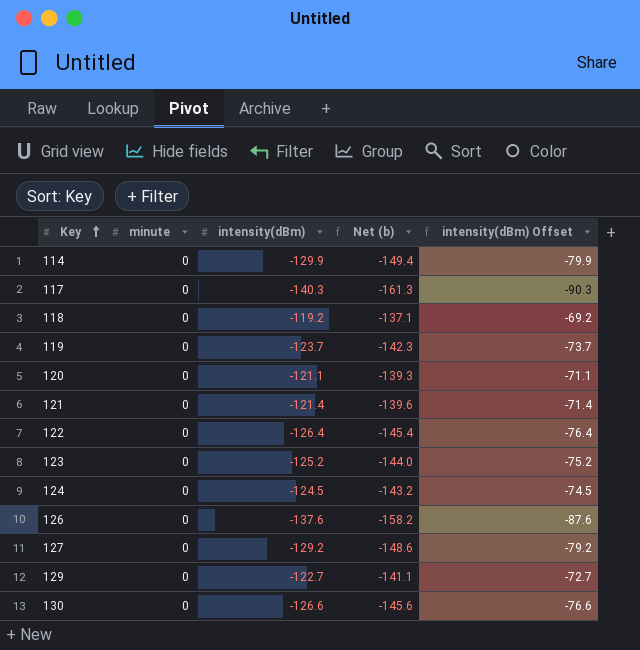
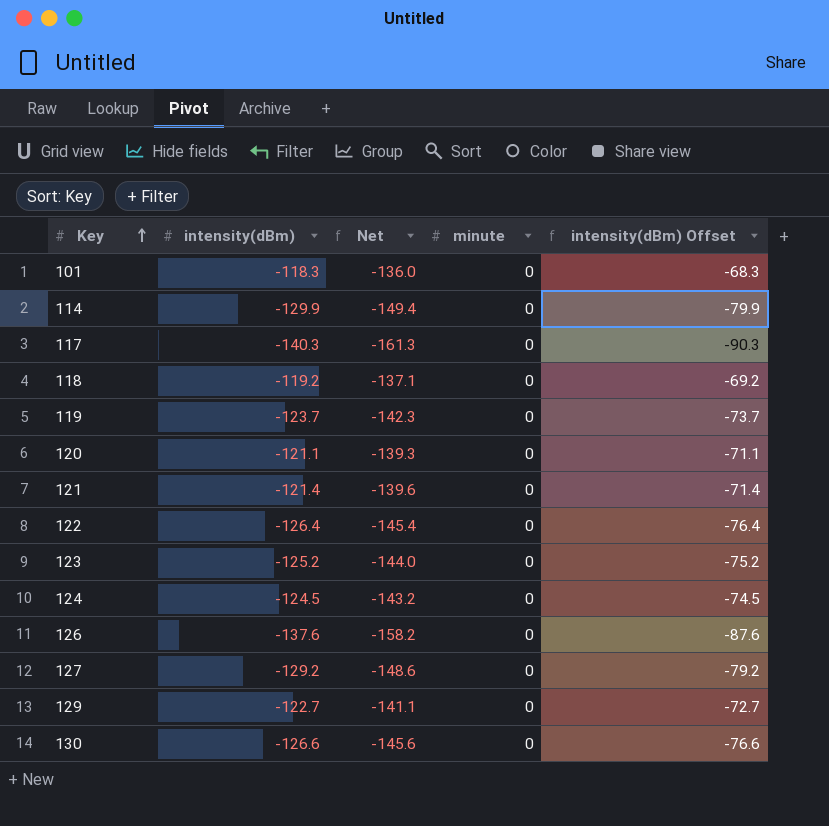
column name: Net (b) -> Net
column minute | position: 2 -> 4
row 101: none -> -118.3 | -136.0 | 0 | -68.3

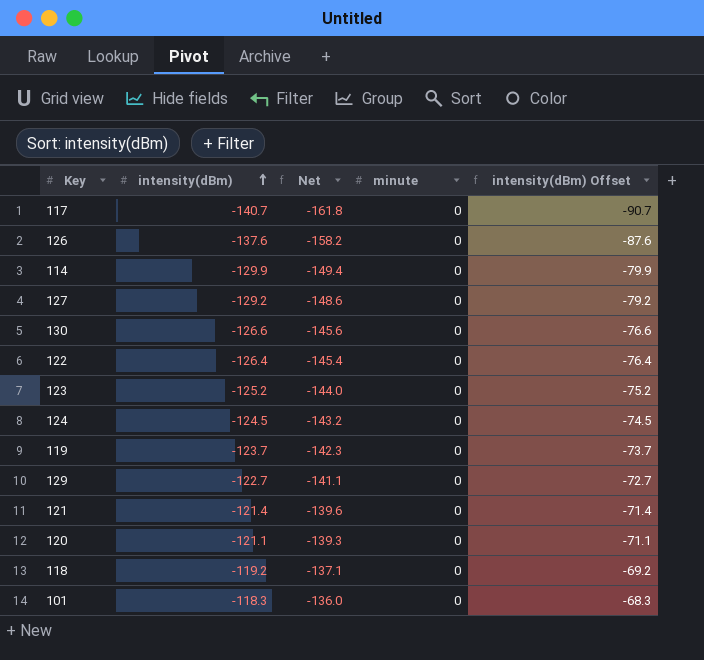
row order: Key ascending -> intensity(dBm) ascending
117 | intensity(dBm): -140.3 -> -140.7
117 | Net: -161.3 -> -161.8
117 | intensity(dBm) Offset: -90.3 -> -90.7

